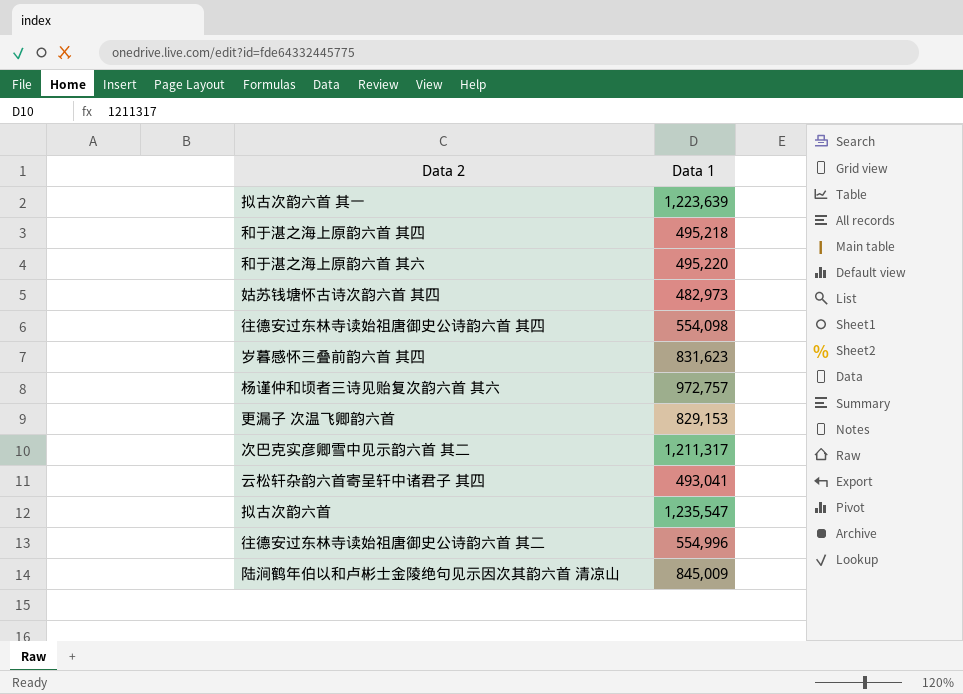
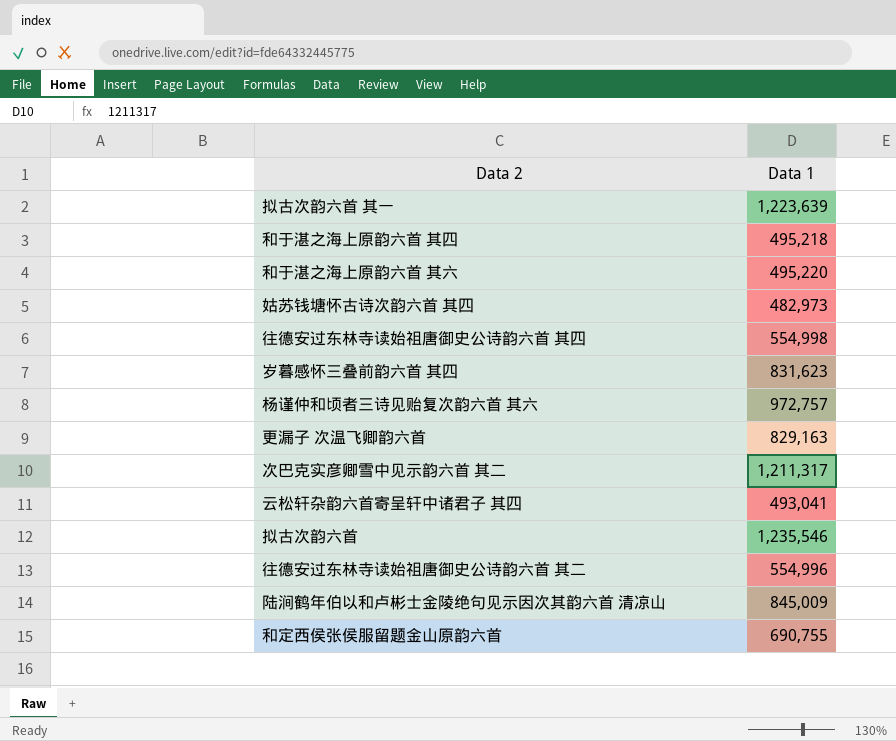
往德安过东林寺读始祖唐御史公诗韵六首 其四 | Data 1: 554,098 -> 554,998
更漏子 次温飞卿韵六首 | Data 1: 829,153 -> 829,163
拟古次韵六首 | Data 1: 1,235,547 -> 1,235,546
row 和定西侯张侯服留题金山原韵六首: none -> 690,755

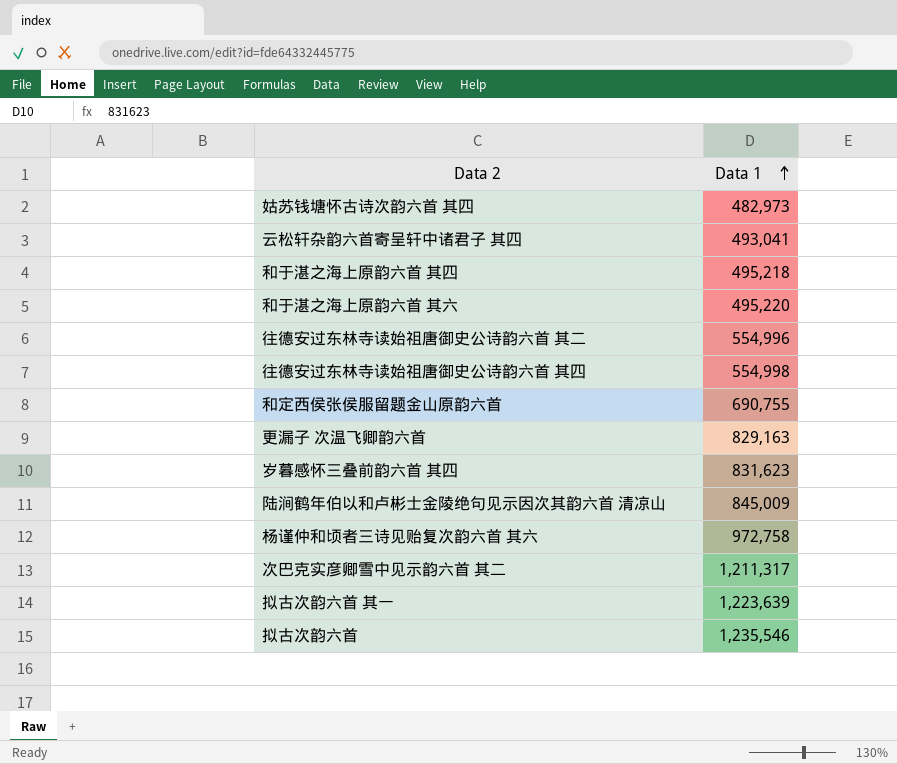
row order: none -> Data 1 ascending
杨谨仲和顷者三诗见贻复次韵六首 其六 | Data 1: 972,757 -> 972,758

